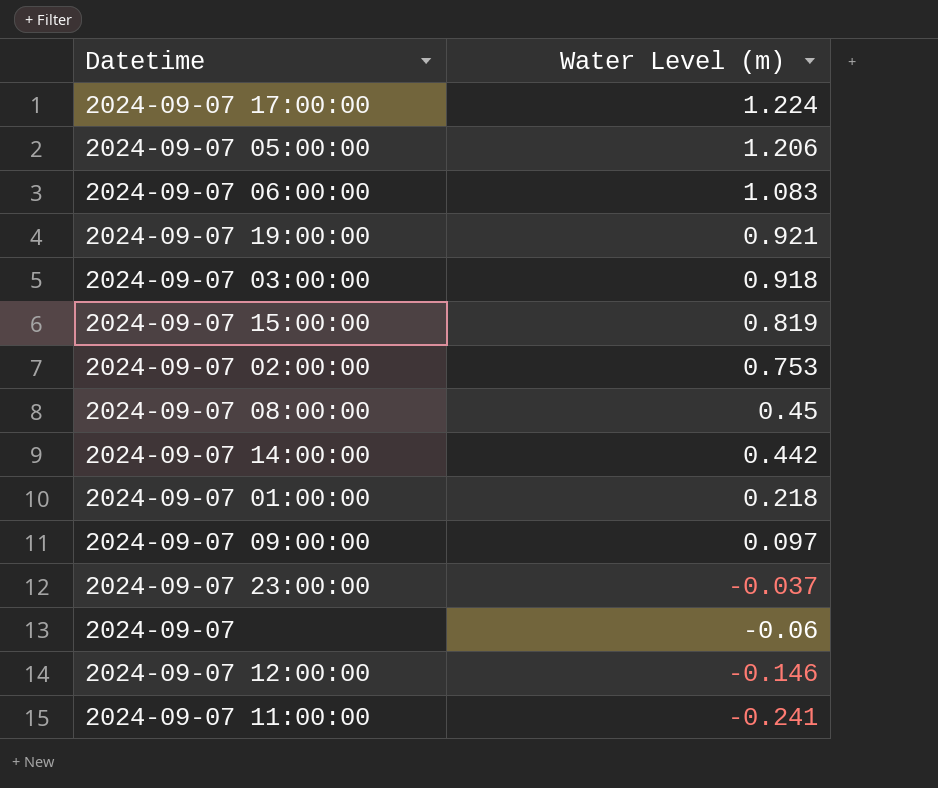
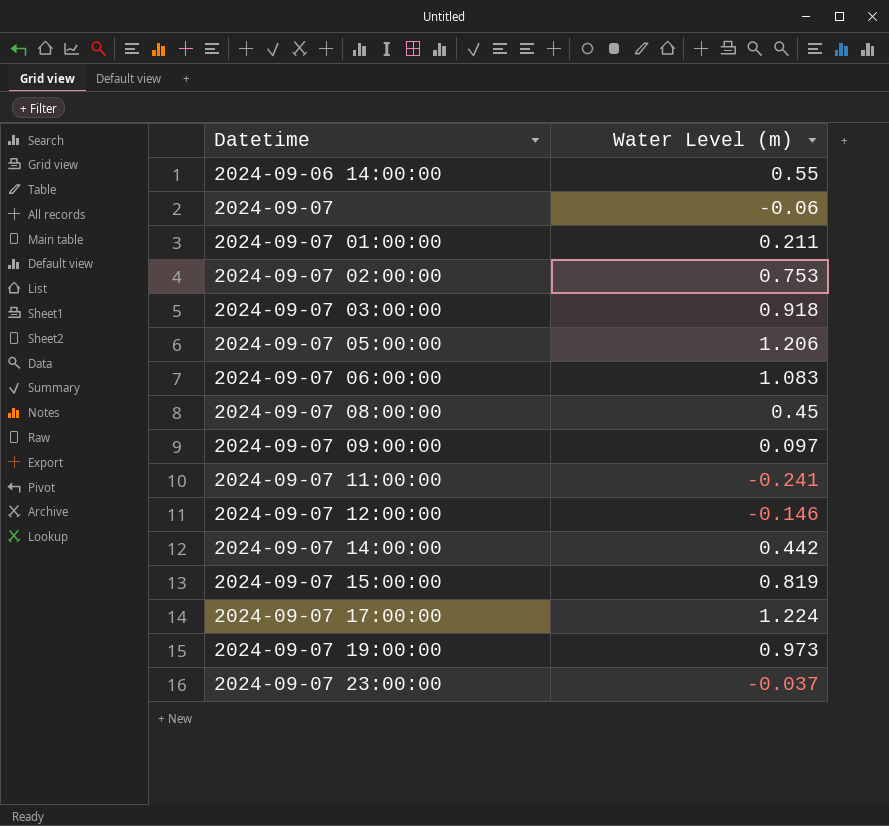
row order: Water Level (m) descending -> Datetime ascending
row 2024-09-06 14:00:00: none -> 0.55
2024-09-07 01:00:00 | Water Level (m): 0.218 -> 0.211
2024-09-07 19:00:00 | Water Level (m): 0.921 -> 0.973

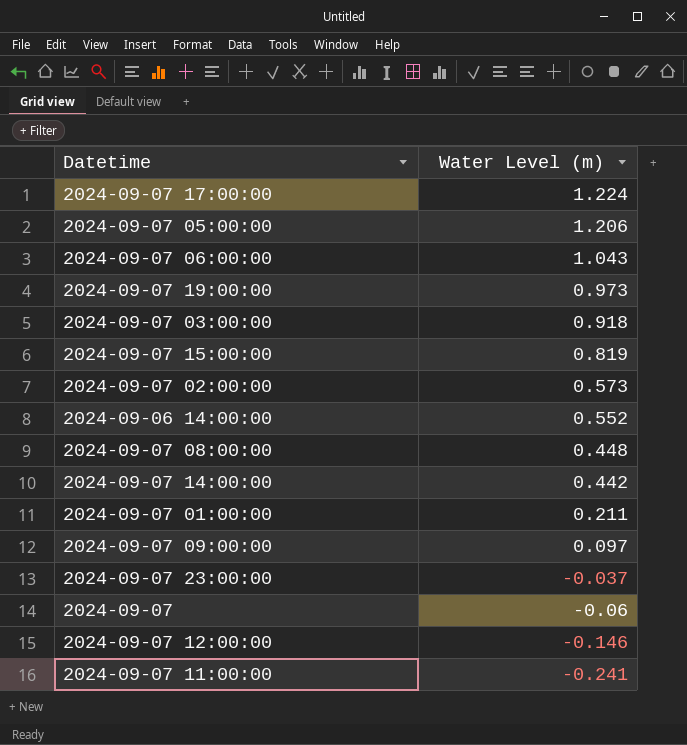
row order: Datetime ascending -> Water Level (m) descending
2024-09-07 06:00:00 | Water Level (m): 1.083 -> 1.043
2024-09-07 02:00:00 | Water Level (m): 0.753 -> 0.573
2024-09-06 14:00:00 | Water Level (m): 0.55 -> 0.552
2024-09-07 08:00:00 | Water Level (m): 0.45 -> 0.448

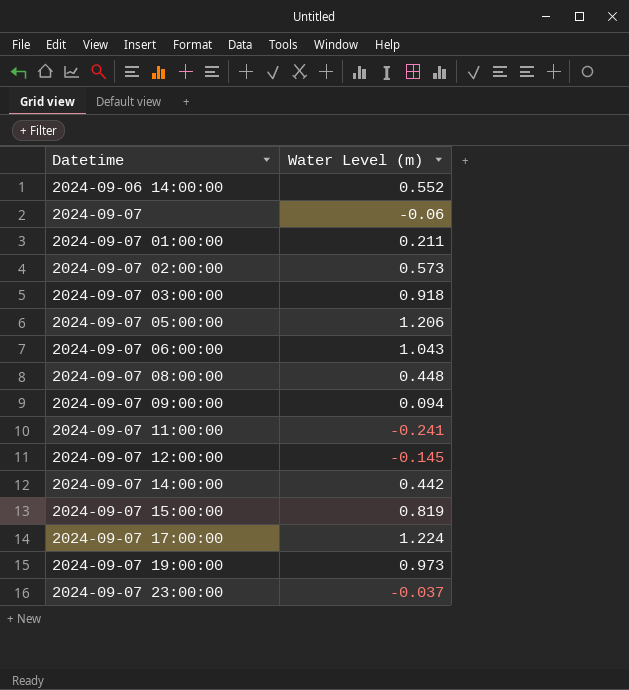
row order: Water Level (m) descending -> Datetime ascending
2024-09-07 09:00:00 | Water Level (m): 0.097 -> 0.094
2024-09-07 12:00:00 | Water Level (m): -0.146 -> -0.145

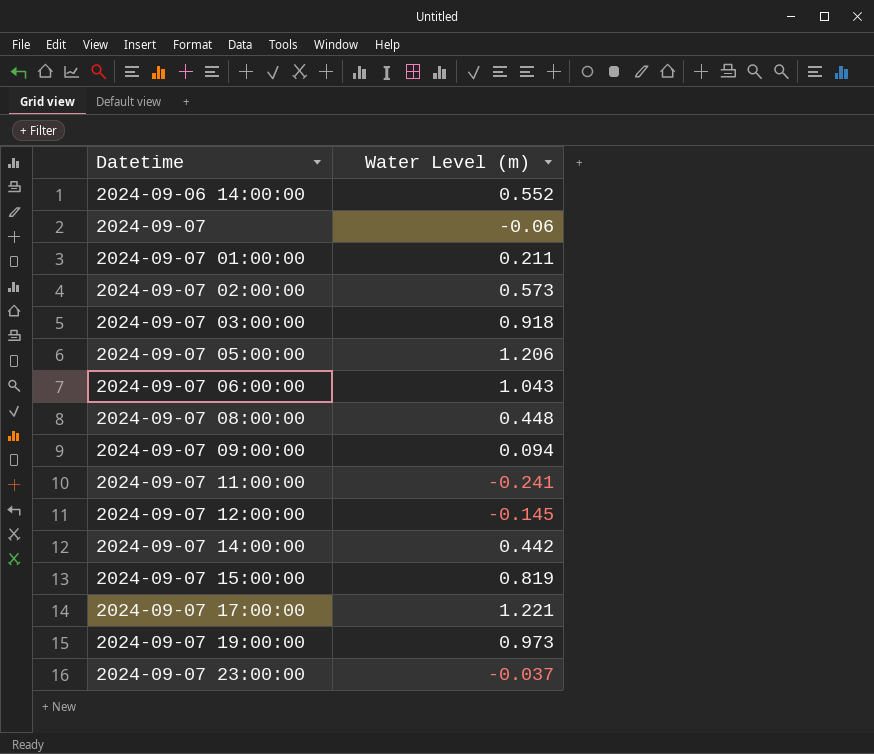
2024-09-07 17:00:00 | Water Level (m): 1.224 -> 1.221

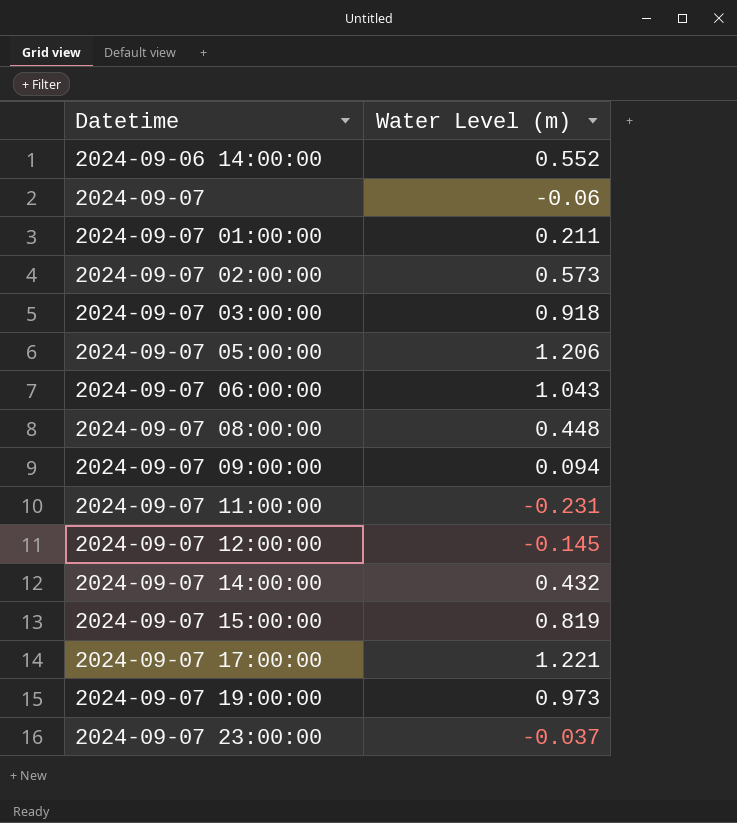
2024-09-07 11:00:00 | Water Level (m): -0.241 -> -0.231
2024-09-07 14:00:00 | Water Level (m): 0.442 -> 0.432

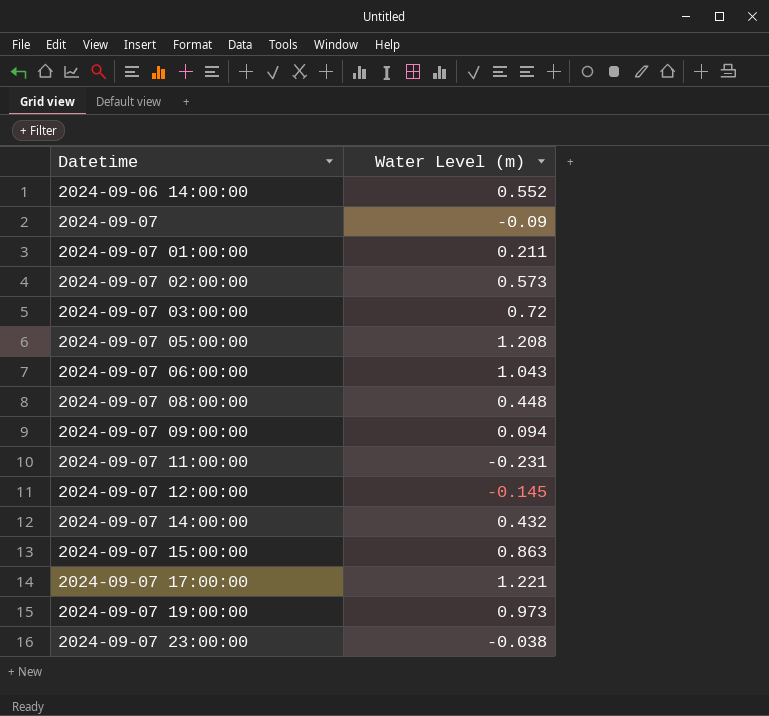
2024-09-07 | Water Level (m): -0.06 -> -0.09
2024-09-07 03:00:00 | Water Level (m): 0.918 -> 0.72
2024-09-07 05:00:00 | Water Level (m): 1.206 -> 1.208
2024-09-07 15:00:00 | Water Level (m): 0.819 -> 0.863
2024-09-07 23:00:00 | Water Level (m): -0.037 -> -0.038

